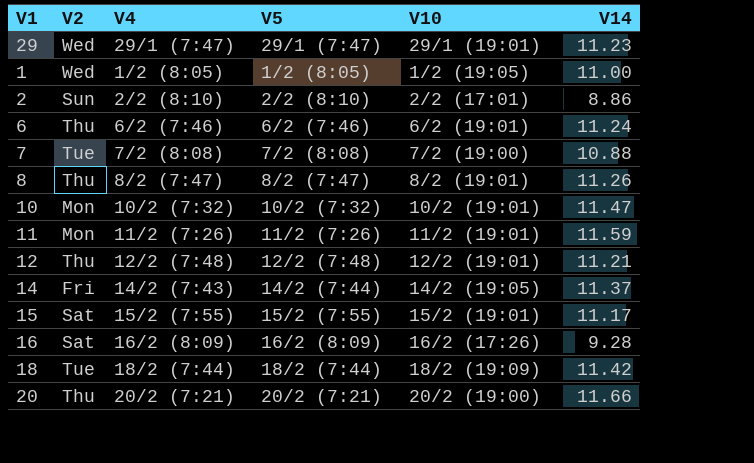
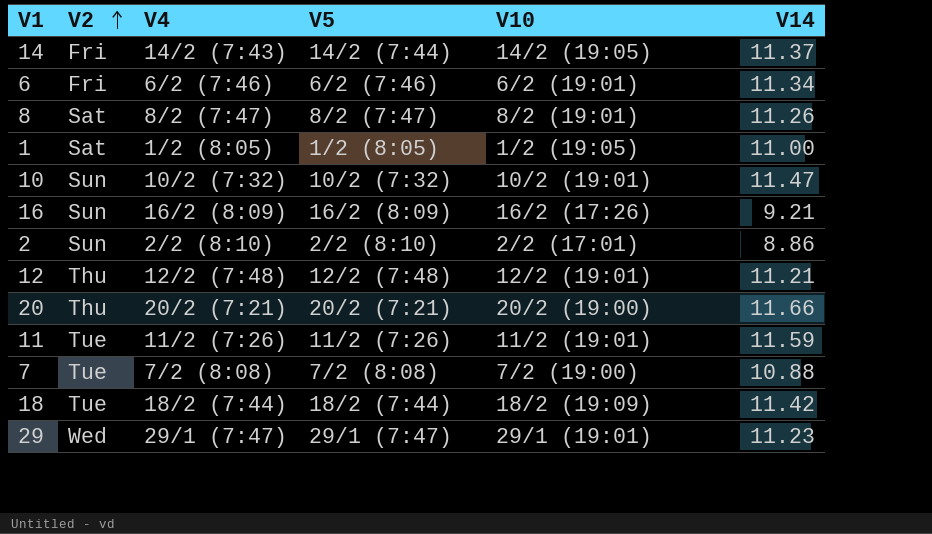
row order: none -> V2 ascending
row 15: Sat | 15/2 (7:55) | 15/2 (7:55) | 15/2 (19:01) | 11.17 -> none
6 | V2: Thu -> Fri
6 | V14: 11.24 -> 11.34
8 | V2: Thu -> Sat
1 | V2: Wed -> Sat
10 | V2: Mon -> Sun
16 | V2: Sat -> Sun
16 | V14: 9.28 -> 9.21
11 | V2: Mon -> Tue

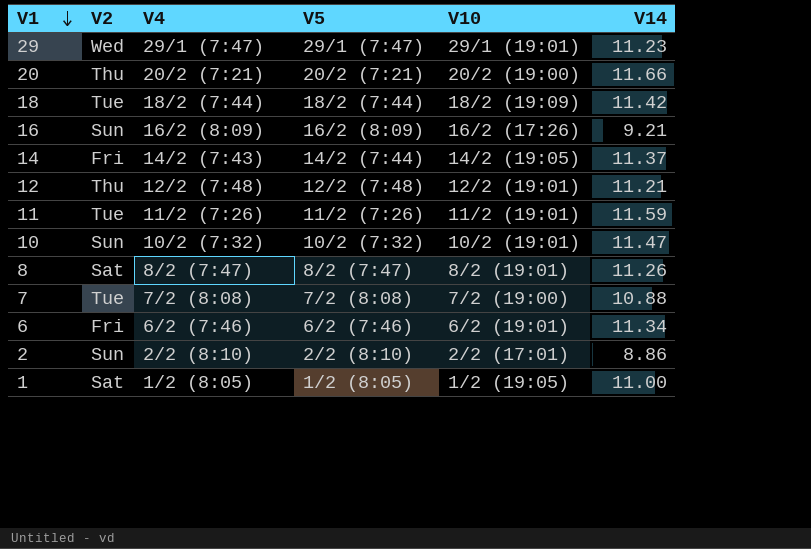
row order: V2 ascending -> V1 descending

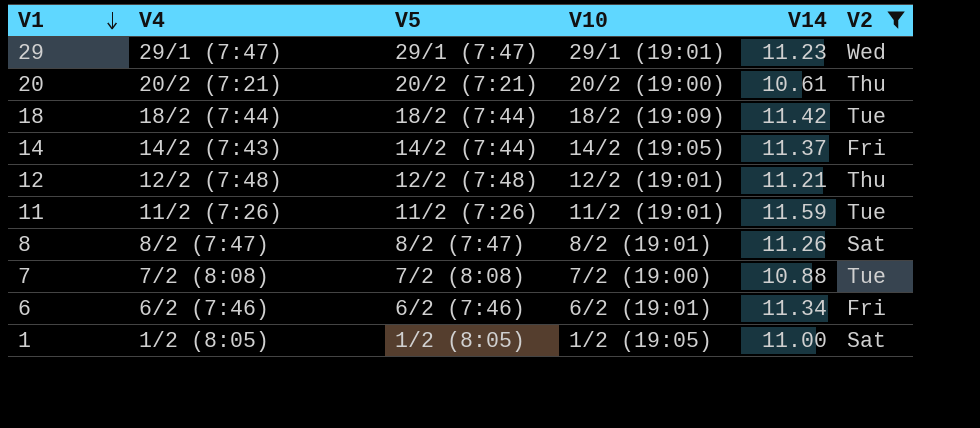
filter: none -> V2 != Sun
column V2 | position: 2 -> 6
20 | V14: 11.66 -> 10.61

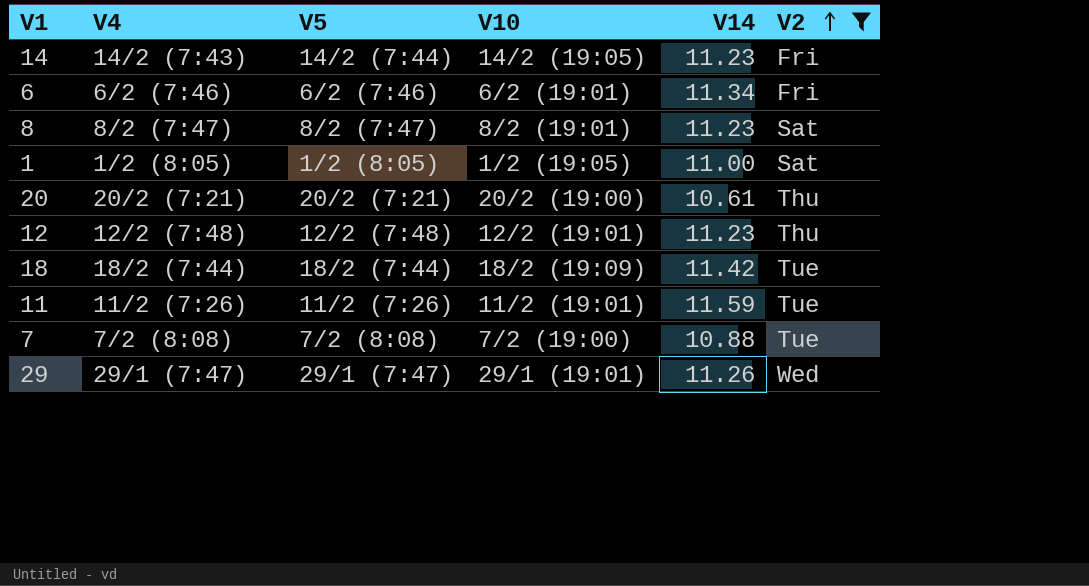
row order: V1 descending -> V2 ascending
14 | V14: 11.37 -> 11.23
8 | V14: 11.26 -> 11.23
12 | V14: 11.21 -> 11.23
29 | V14: 11.23 -> 11.26

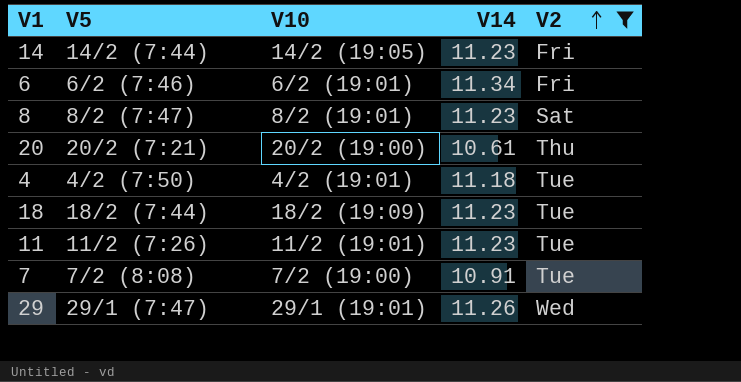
column V4 | position: 2 -> none
row 1: 1/2 (8:05) | 1/2 (8:05) | 1/2 (19:05) | 11.00 | Sat -> none
row 12: 12/2 (7:48) | 12/2 (7:48) | 12/2 (19:01) | 11.23 | Thu -> none
row 4: none -> 4/2 (7:50) | 4/2 (19:01) | 11.18 | Tue
18 | V14: 11.42 -> 11.23
11 | V14: 11.59 -> 11.23
7 | V14: 10.88 -> 10.91

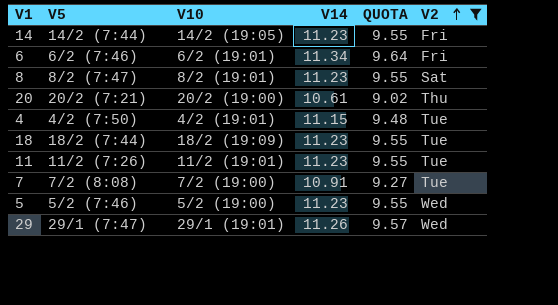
column QUOTA | formula: none -> [V14] * 0.85
4 | V14: 11.18 -> 11.15
row 5: none -> 5/2 (7:46) | 5/2 (19:00) | 11.23 | 9.55 | Wed

